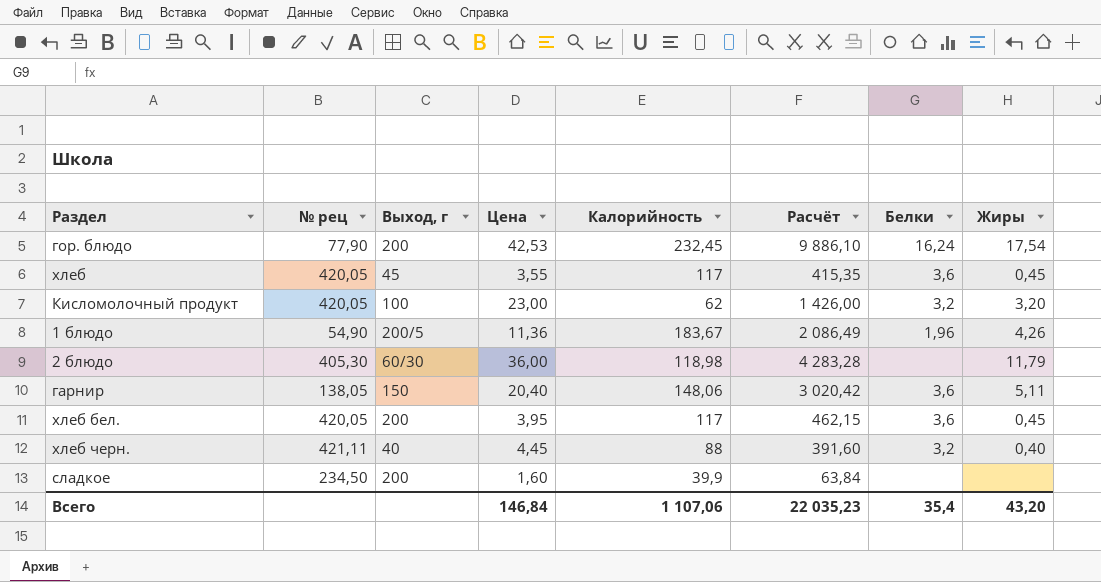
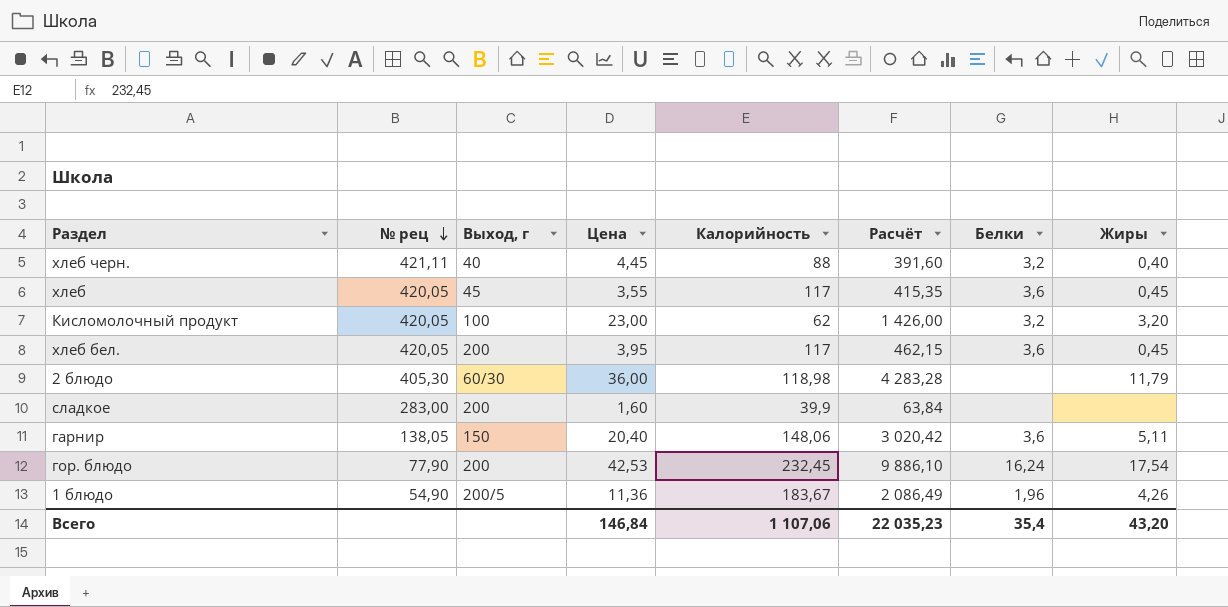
row order: none -> № рец descending
сладкое | № рец: 234,50 -> 283,00

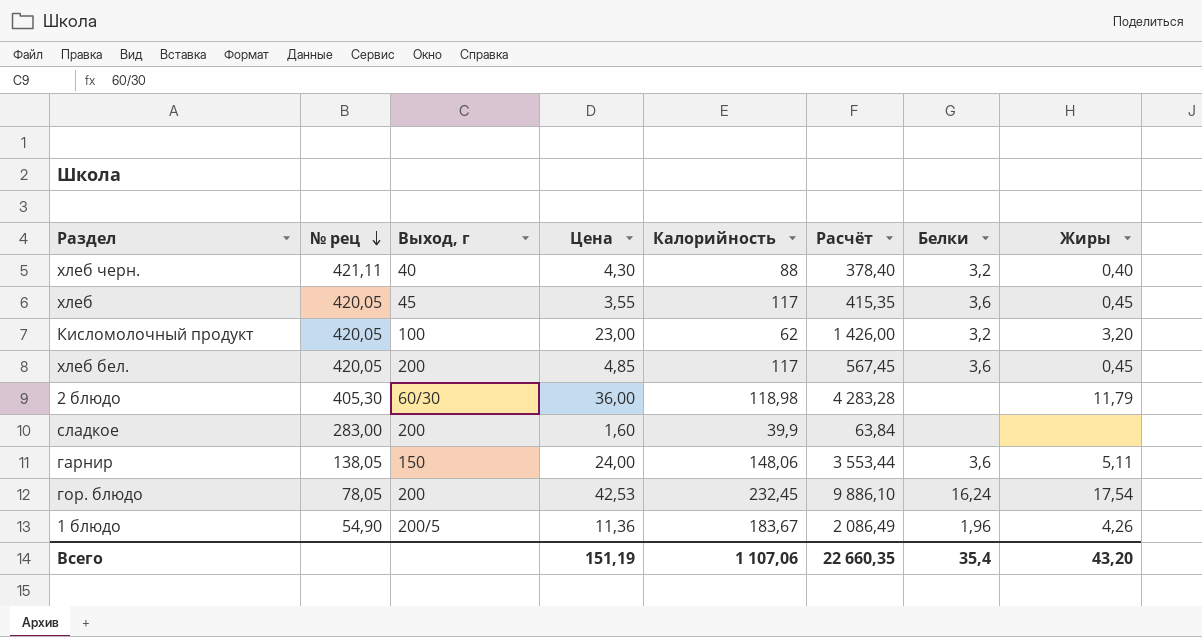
хлеб черн. | Цена: 4,45 -> 4,30
хлеб черн. | Расчёт: 391,60 -> 378,40
хлеб бел. | Цена: 3,95 -> 4,85
хлеб бел. | Расчёт: 462,15 -> 567,45
гарнир | Цена: 20,40 -> 24,00
гарнир | Расчёт: 3 020,42 -> 3 553,44
гор. блюдо | № рец: 77,90 -> 78,05
Всего | Цена: 146,84 -> 151,19
Всего | Расчёт: 22 035,23 -> 22 660,35

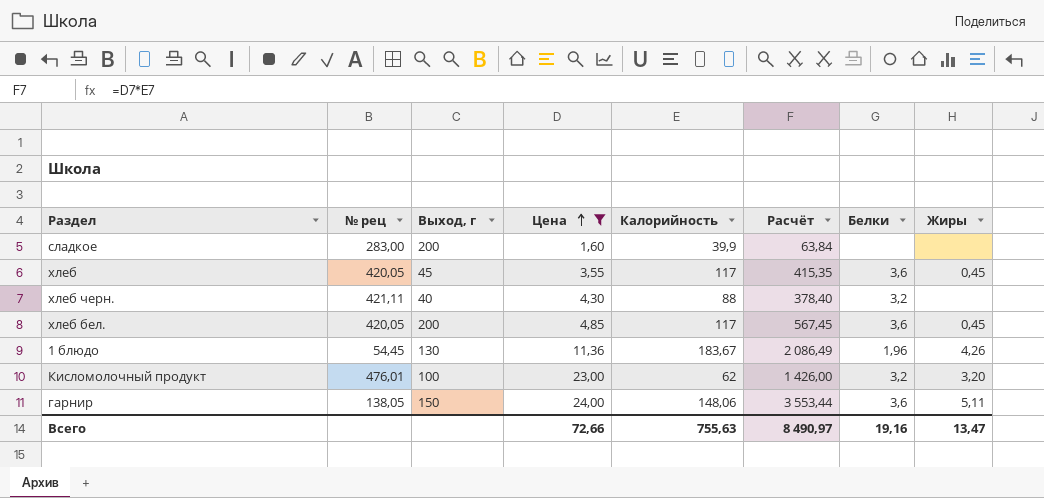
filter: none -> Цена <= 24,00
row order: № рец descending -> Цена ascending
хлеб черн. | Жиры: 0,40 -> none
1 блюдо | № рец: 54,90 -> 54,45
1 блюдо | Выход, г: 200/5 -> 130
Кисломолочный продукт | № рец: 420,05 -> 476,01
Всего | Цена: 151,19 -> 72,66
Всего | Калорийность: 1 107,06 -> 755,63
Всего | Расчёт: 22 660,35 -> 8 490,97
Всего | Белки: 35,4 -> 19,16
Всего | Жиры: 43,20 -> 13,47

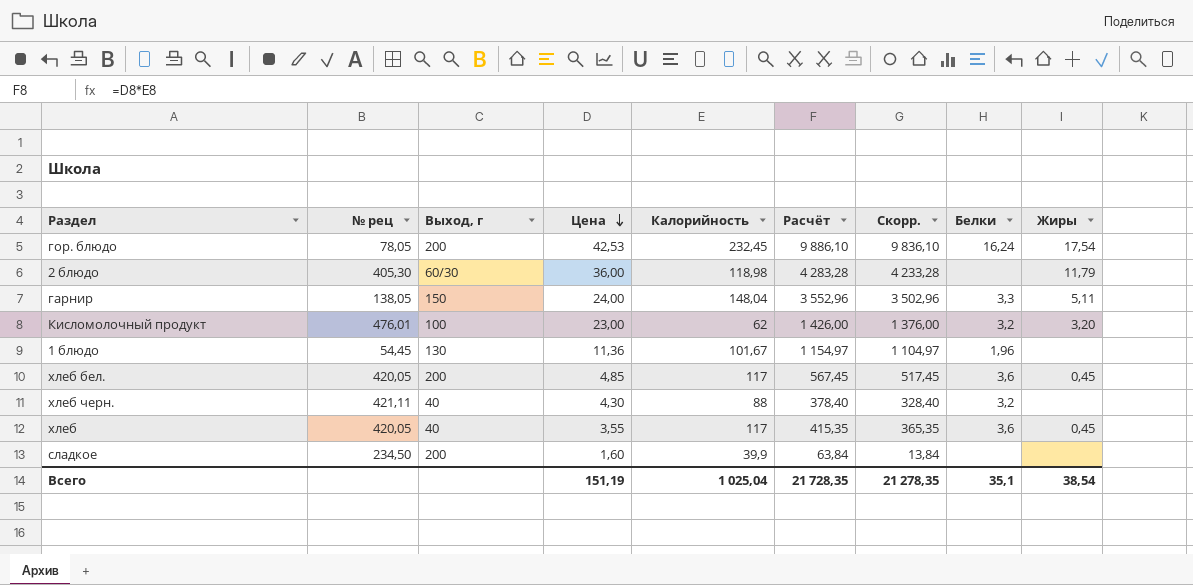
filter: Цена <= 24,00 -> none
row order: Цена ascending -> Цена descending
column Скорр. | formula: none -> [Расчёт] - 50
гарнир | Калорийность: 148,06 -> 148,04
гарнир | Расчёт: 3 553,44 -> 3 552,96
гарнир | Белки: 3,6 -> 3,3
1 блюдо | Калорийность: 183,67 -> 101,67
1 блюдо | Расчёт: 2 086,49 -> 1 154,97
1 блюдо | Жиры: 4,26 -> none
хлеб | Выход, г: 45 -> 40
сладкое | № рец: 283,00 -> 234,50
Всего | Цена: 72,66 -> 151,19
Всего | Калорийность: 755,63 -> 1 025,04
Всего | Расчёт: 8 490,97 -> 21 728,35
Всего | Белки: 19,16 -> 35,1
Всего | Жиры: 13,47 -> 38,54

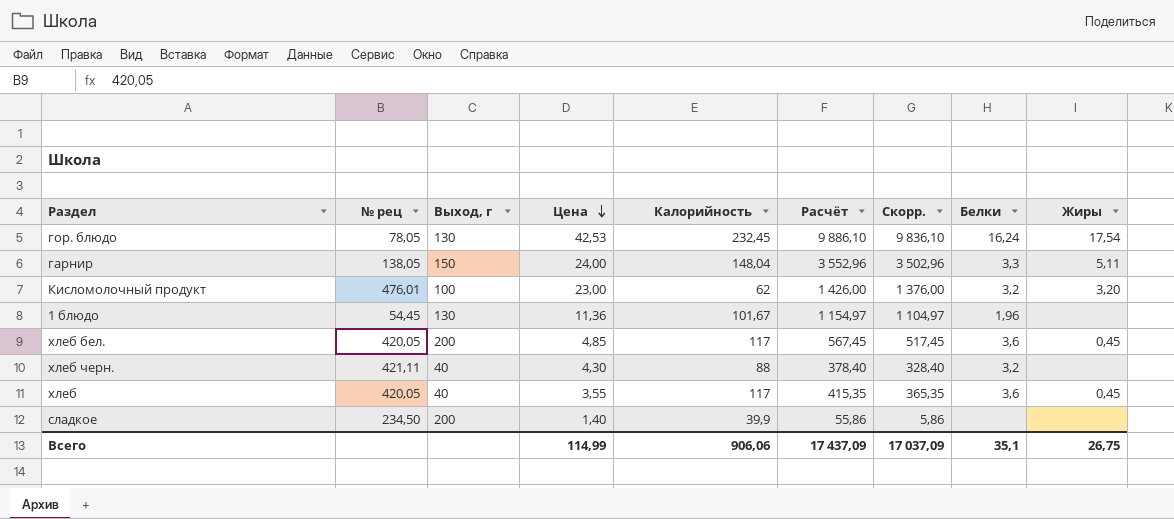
row 2 блюдо: 405,30 | 60/30 | 36,00 | 118,98 | 4 283,28 | 4 233,28 | none | 11,79 -> none
гор. блюдо | Выход, г: 200 -> 130
сладкое | Цена: 1,60 -> 1,40
сладкое | Расчёт: 63,84 -> 55,86
сладкое | Скорр.: 13,84 -> 5,86
Всего | Цена: 151,19 -> 114,99
Всего | Калорийность: 1 025,04 -> 906,06
Всего | Расчёт: 21 728,35 -> 17 437,09
Всего | Скорр.: 21 278,35 -> 17 037,09
Всего | Жиры: 38,54 -> 26,75

